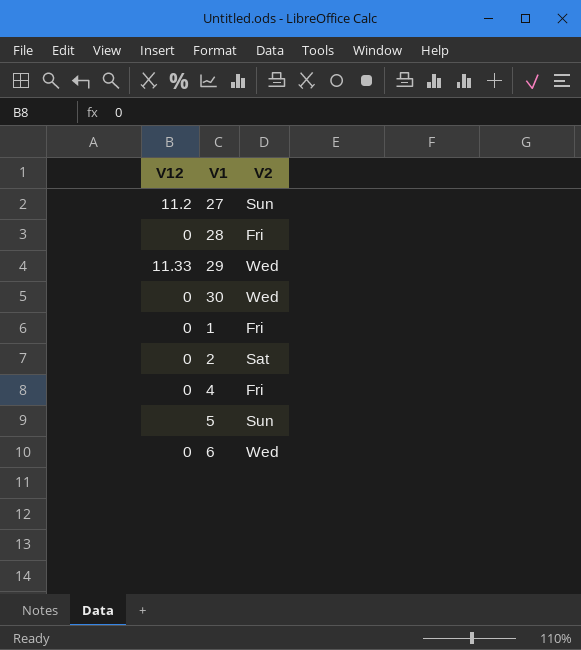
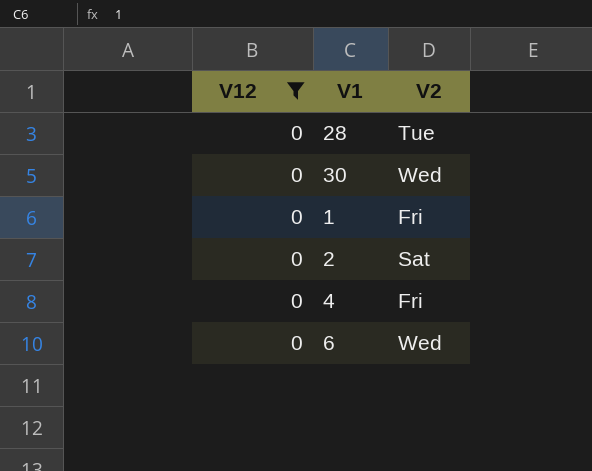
filter: none -> V12 = 0
28 | V2: Fri -> Tue

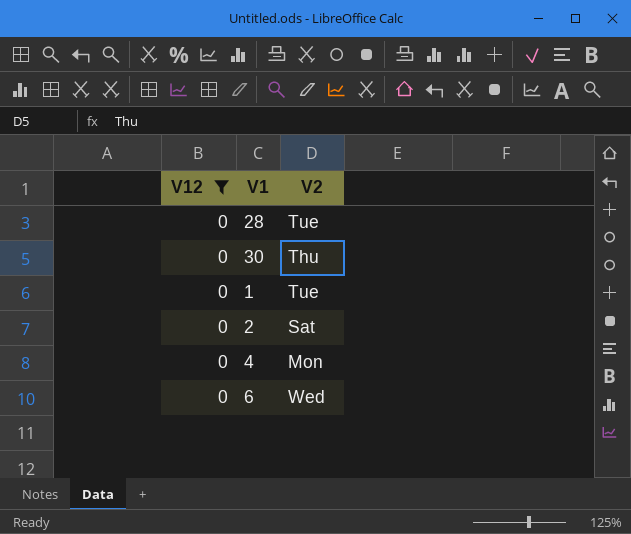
30 | V2: Wed -> Thu
1 | V2: Fri -> Tue
4 | V2: Fri -> Mon

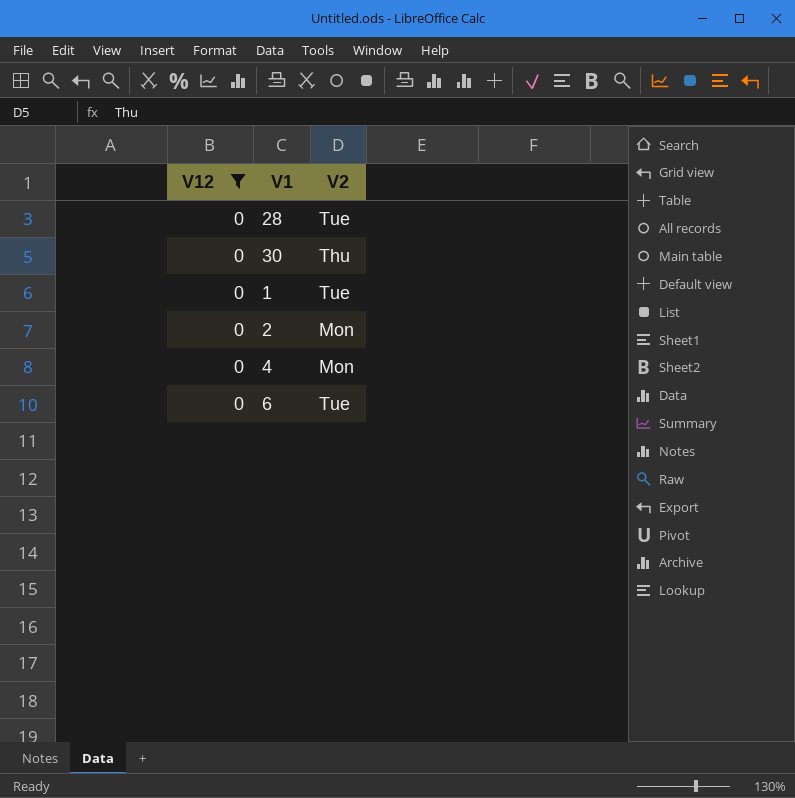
2 | V2: Sat -> Mon
6 | V2: Wed -> Tue

